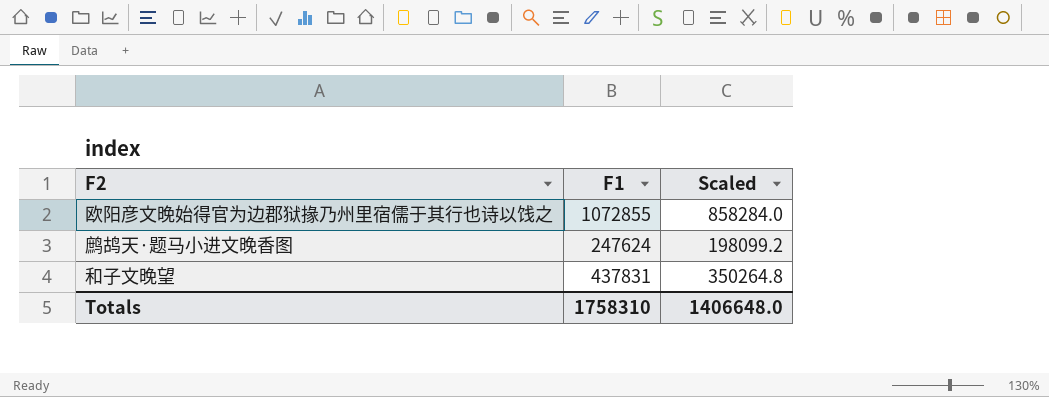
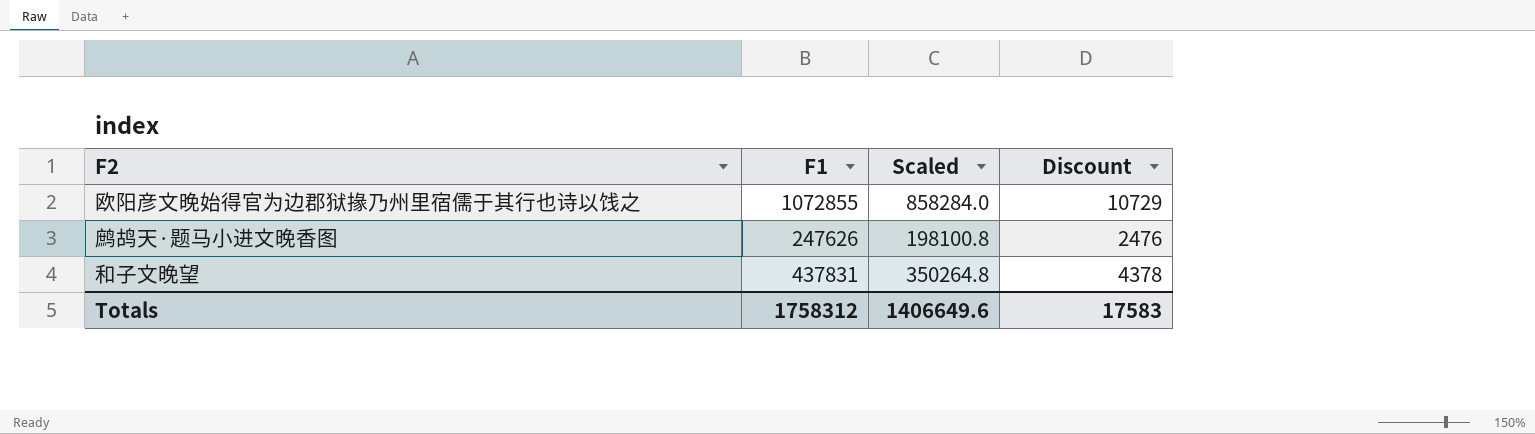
column Discount | formula: none -> [F1] * 0.01
鹧鸪天·题马小进文晚香图 | F1: 247624 -> 247626
鹧鸪天·题马小进文晚香图 | Scaled: 198099.2 -> 198100.8
Totals | F1: 1758310 -> 1758312
Totals | Scaled: 1406648.0 -> 1406649.6

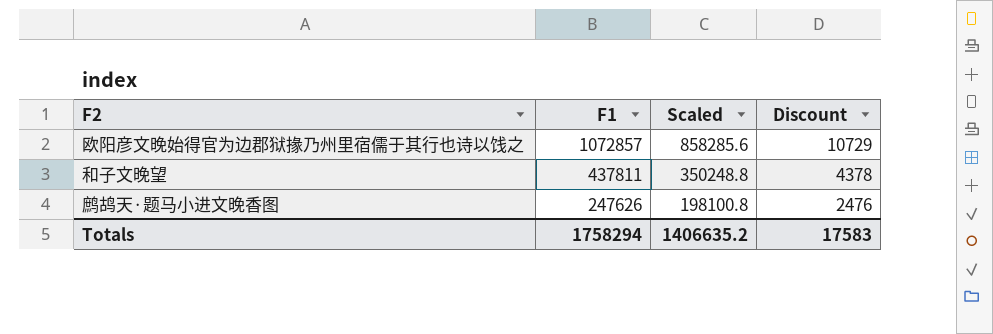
row order: none -> F1 descending
欧阳彦文晚始得官为边郡狱掾乃州里宿儒于其行也诗以饯之 | F1: 1072855 -> 1072857
欧阳彦文晚始得官为边郡狱掾乃州里宿儒于其行也诗以饯之 | Scaled: 858284.0 -> 858285.6
和子文晚望 | F1: 437831 -> 437811
和子文晚望 | Scaled: 350264.8 -> 350248.8
Totals | F1: 1758312 -> 1758294
Totals | Scaled: 1406649.6 -> 1406635.2

